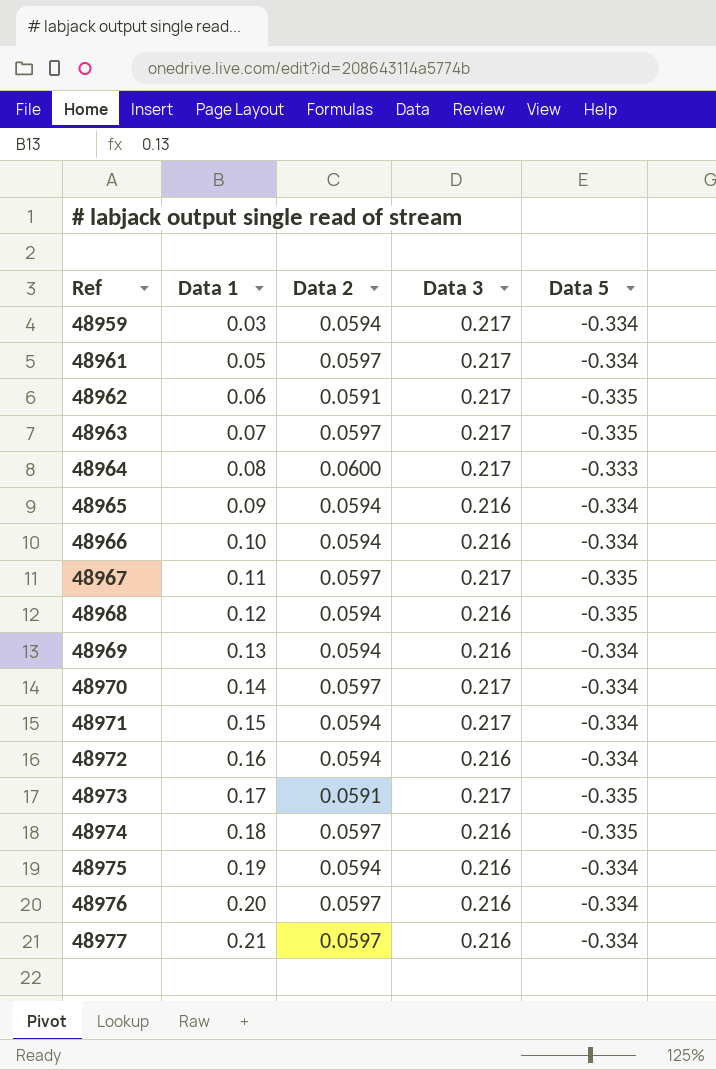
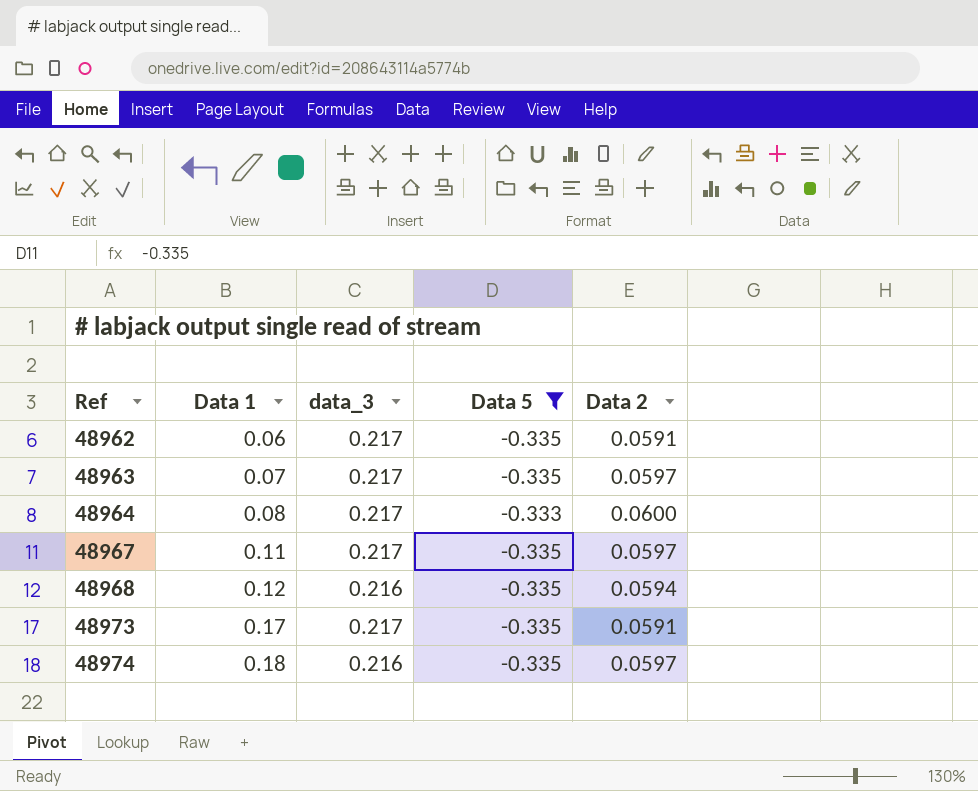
filter: none -> Data 5 != -0.334
column name: Data 3 -> data_3
column Data 2 | position: 3 -> 5

